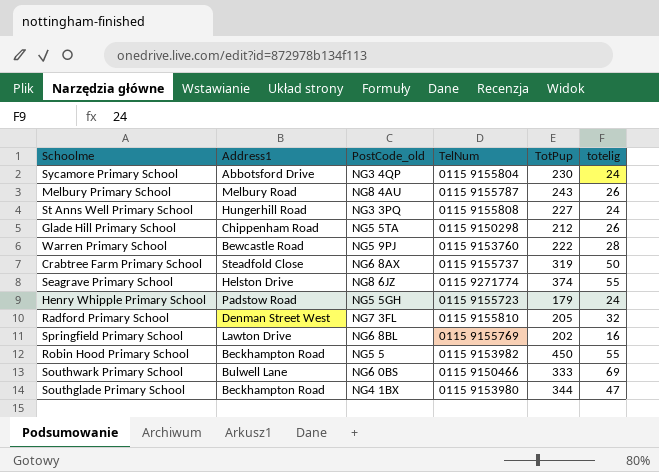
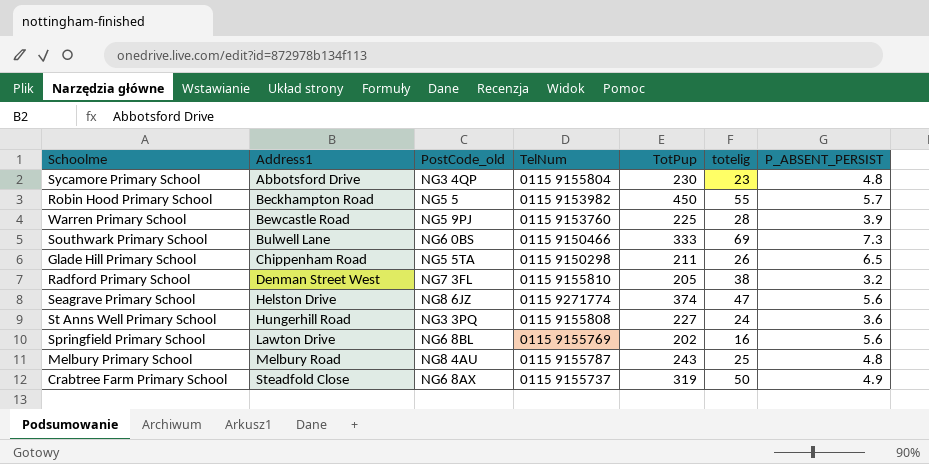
row order: none -> Address1 ascending
column P_ABSENT_PERSIST | position: none -> 7
row Henry Whipple Primary School: Padstow Road | NG5 5GH | 0115 9155723 | 179 | 24 -> none
row Southglade Primary School: Beckhampton Road | NG4 1BX | 0115 9153980 | 344 | 47 -> none
Sycamore Primary School | totelig: 24 -> 23
Warren Primary School | TotPup: 222 -> 225
Glade Hill Primary School | TotPup: 212 -> 211
Radford Primary School | totelig: 32 -> 38
Seagrave Primary School | totelig: 55 -> 47
Melbury Primary School | totelig: 26 -> 25

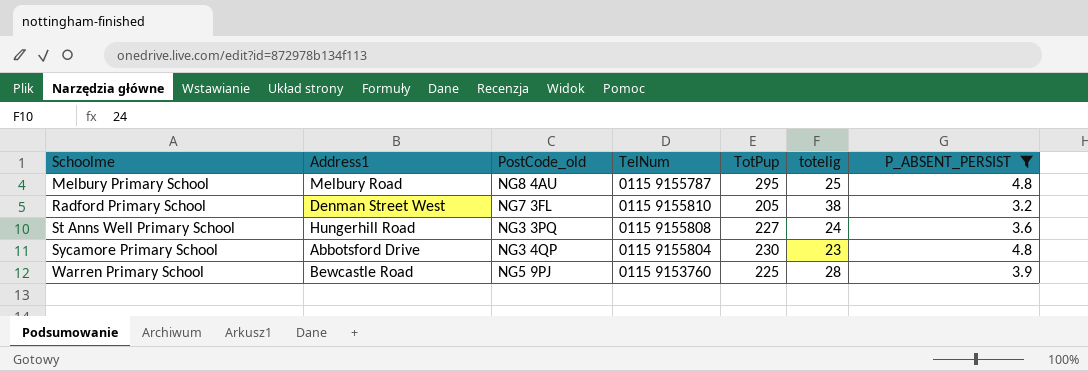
filter: none -> P_ABSENT_PERSIST <= 4.8
row order: Address1 ascending -> Schoolme ascending
Melbury Primary School | TotPup: 243 -> 295

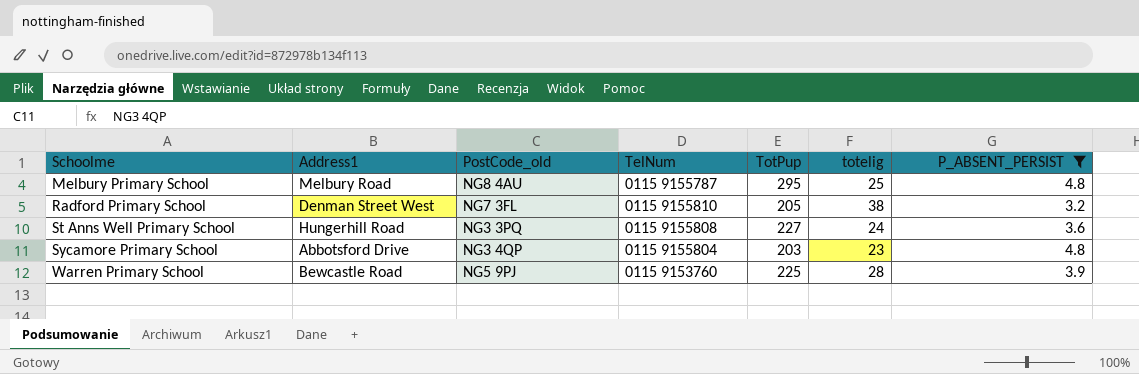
Sycamore Primary School | TotPup: 230 -> 203

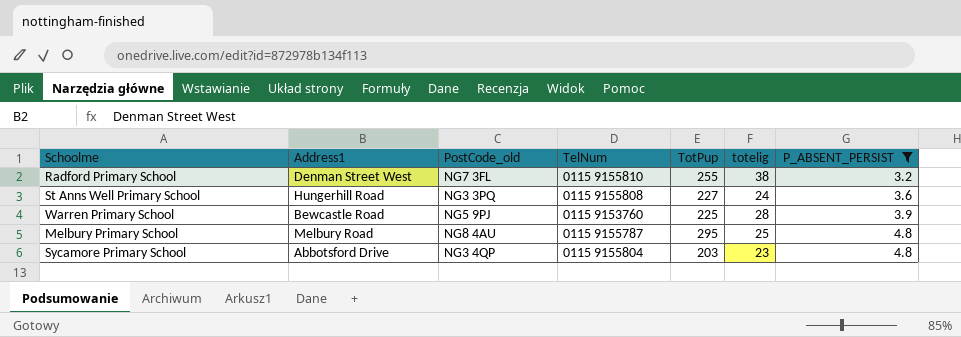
row order: Schoolme ascending -> P_ABSENT_PERSIST ascending
Radford Primary School | TotPup: 205 -> 255

